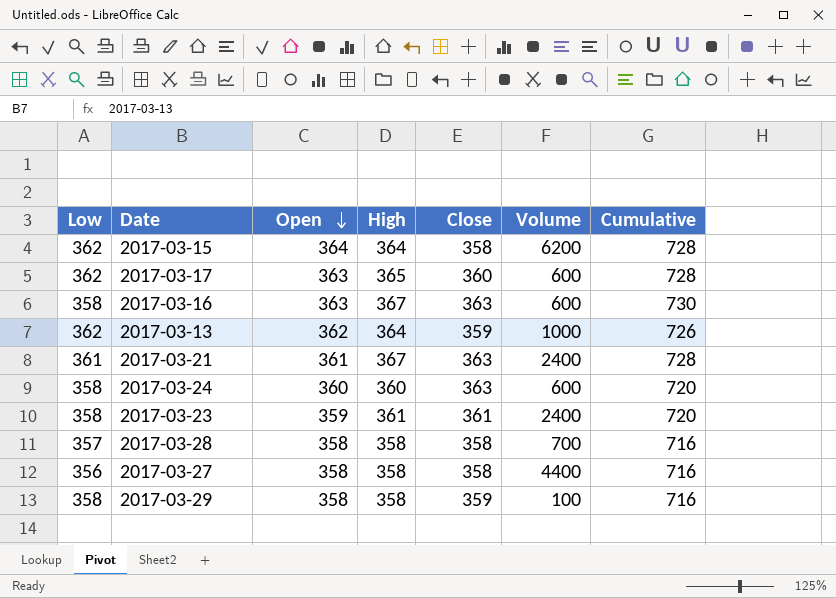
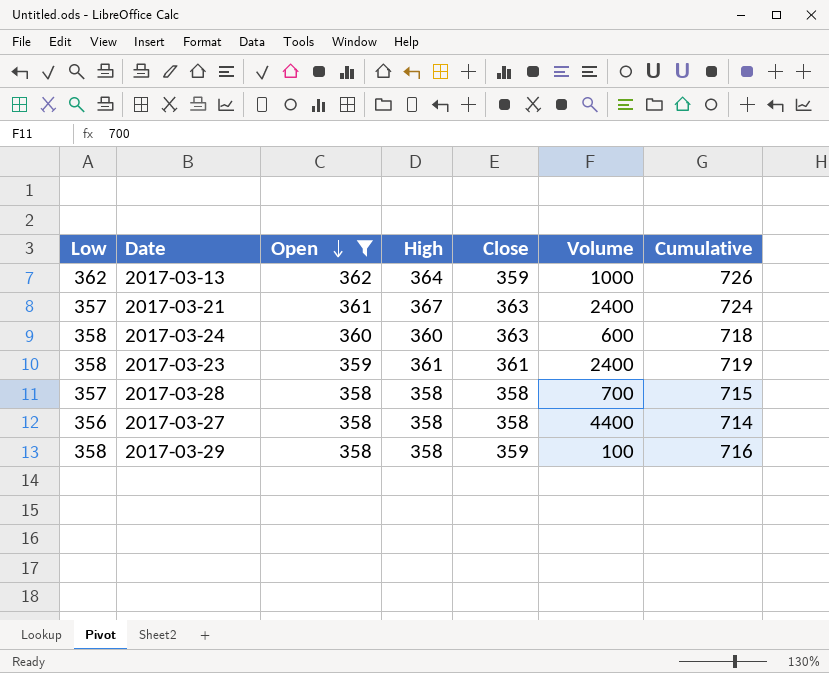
filter: none -> Open <= 362
column Cumulative | formula: [Open] + [High] -> [Low] + [High]
2017-03-21 | Low: 361 -> 357

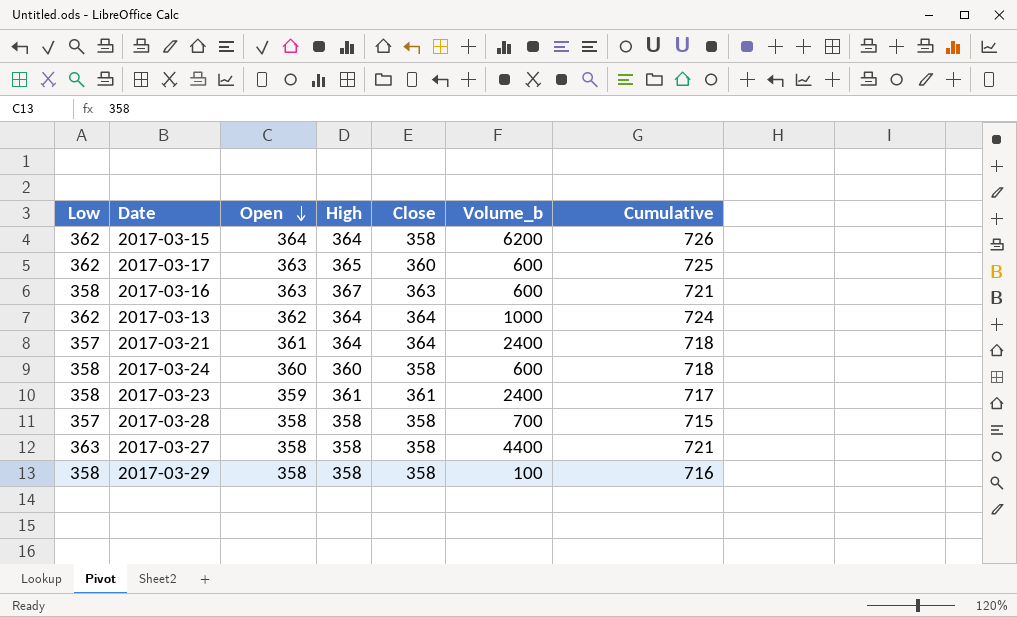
filter: Open <= 362 -> none
column name: Volume -> Volume_b
column Cumulative | formula: [Low] + [High] -> [Low] + [Open]
2017-03-13 | Close: 359 -> 364
2017-03-21 | High: 367 -> 364
2017-03-21 | Close: 363 -> 364
2017-03-24 | Close: 363 -> 358
2017-03-27 | Low: 356 -> 363
2017-03-29 | Close: 359 -> 358

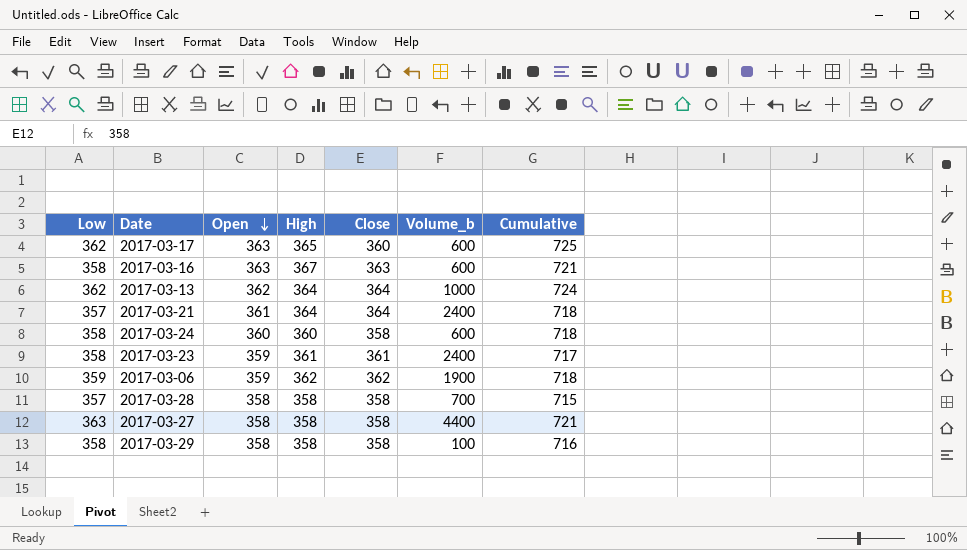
row 2017-03-15: 362 | 364 | 364 | 358 | 6200 | 726 -> none
row 2017-03-06: none -> 359 | 359 | 362 | 362 | 1900 | 718

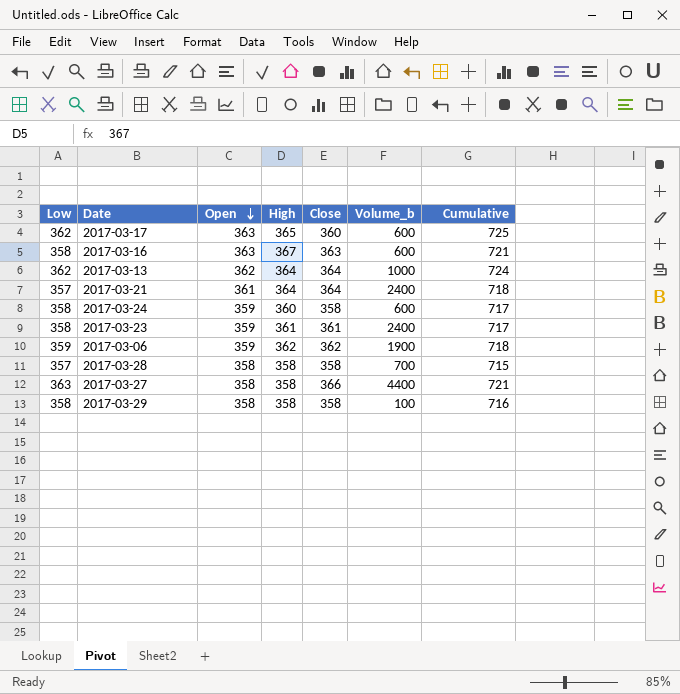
2017-03-24 | Open: 360 -> 359
2017-03-24 | Cumulative: 718 -> 717
2017-03-27 | Close: 358 -> 366

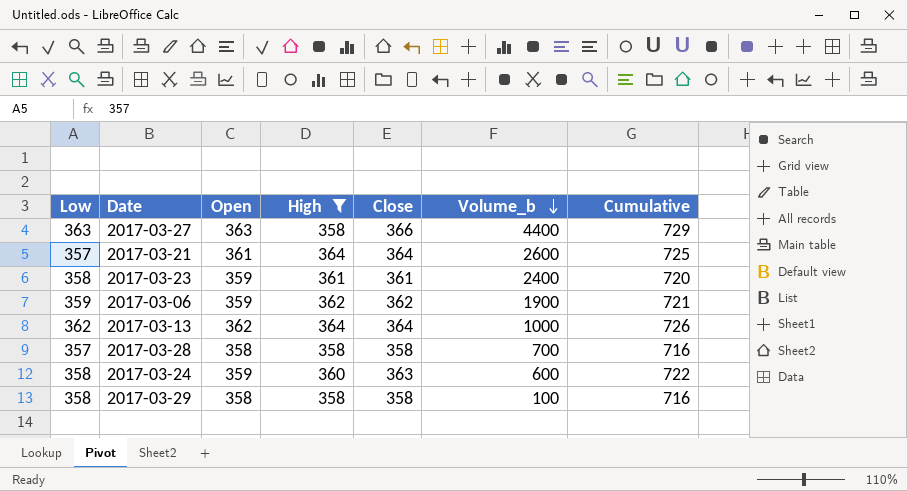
filter: none -> High <= 364
row order: Open descending -> Volume_b descending
column Cumulative | formula: [Low] + [Open] -> [Open] + [Close]
2017-03-27 | Open: 358 -> 363
2017-03-21 | Volume_b: 2400 -> 2600
2017-03-24 | Close: 358 -> 363

